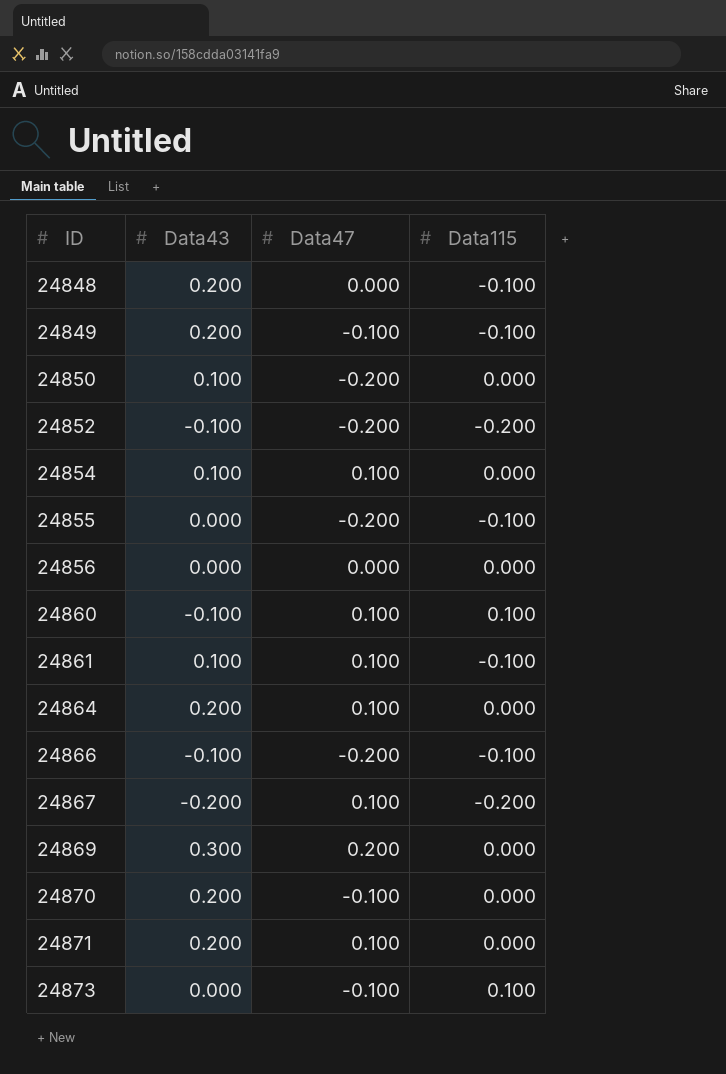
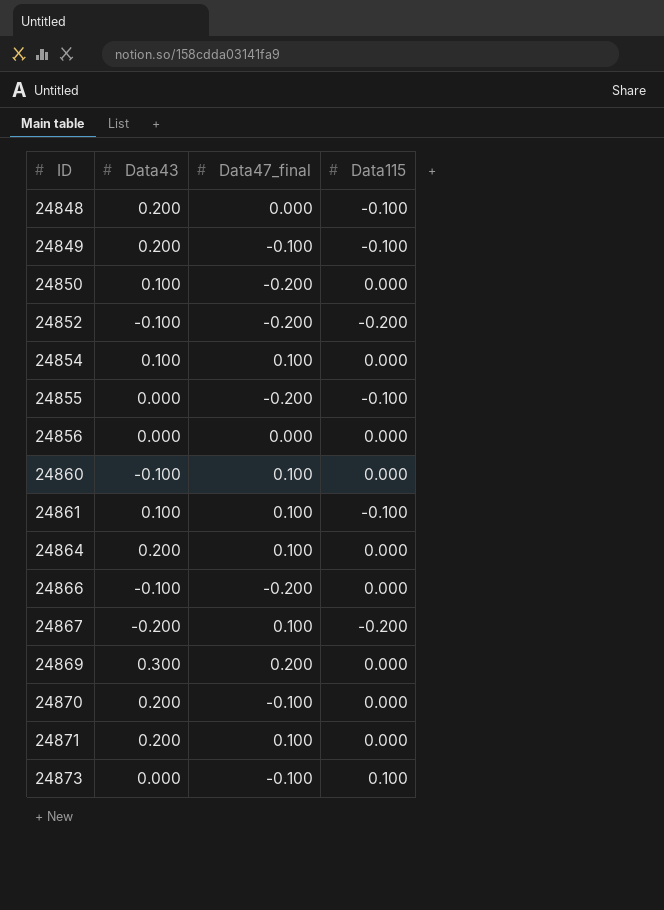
column name: Data47 -> Data47_final
24860 | Data115: 0.100 -> 0.000
24866 | Data115: -0.100 -> 0.000

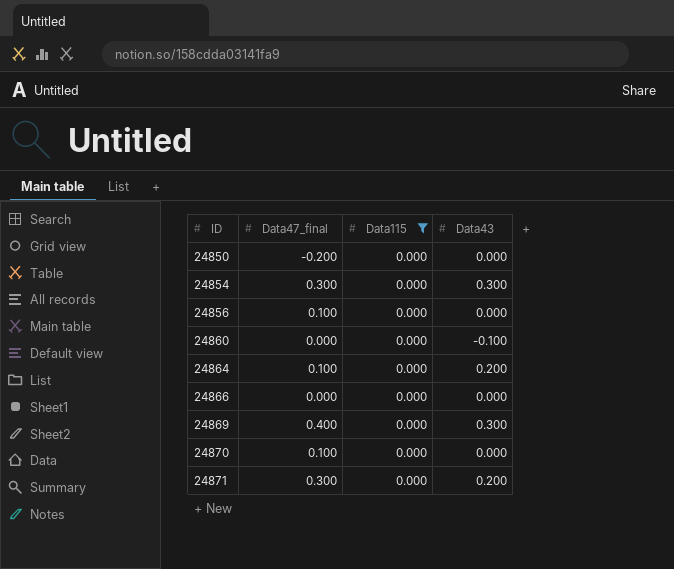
filter: none -> Data115 = 0.000
column Data43 | position: 2 -> 4
24850 | Data43: 0.100 -> 0.000
24854 | Data47_final: 0.100 -> 0.300
24854 | Data43: 0.100 -> 0.300
24856 | Data47_final: 0.000 -> 0.100
24860 | Data47_final: 0.100 -> 0.000
24866 | Data47_final: -0.200 -> 0.000
24866 | Data43: -0.100 -> 0.000
24869 | Data47_final: 0.200 -> 0.400
24870 | Data47_final: -0.100 -> 0.100
24870 | Data43: 0.200 -> 0.000
24871 | Data47_final: 0.100 -> 0.300

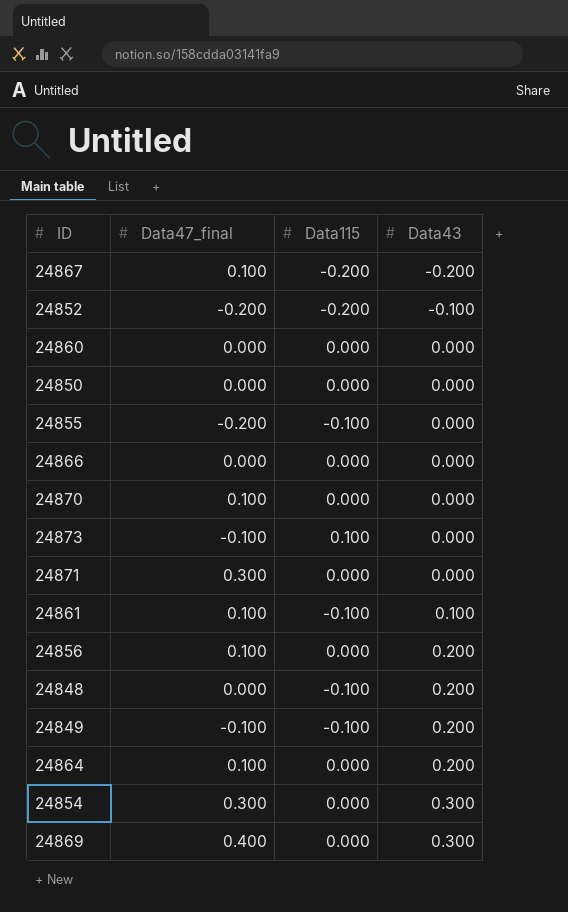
filter: Data115 = 0.000 -> none
row order: ID ascending -> Data43 ascending
24860 | Data43: -0.100 -> 0.000
24850 | Data47_final: -0.200 -> 0.000
24871 | Data43: 0.200 -> 0.000
24856 | Data43: 0.000 -> 0.200

